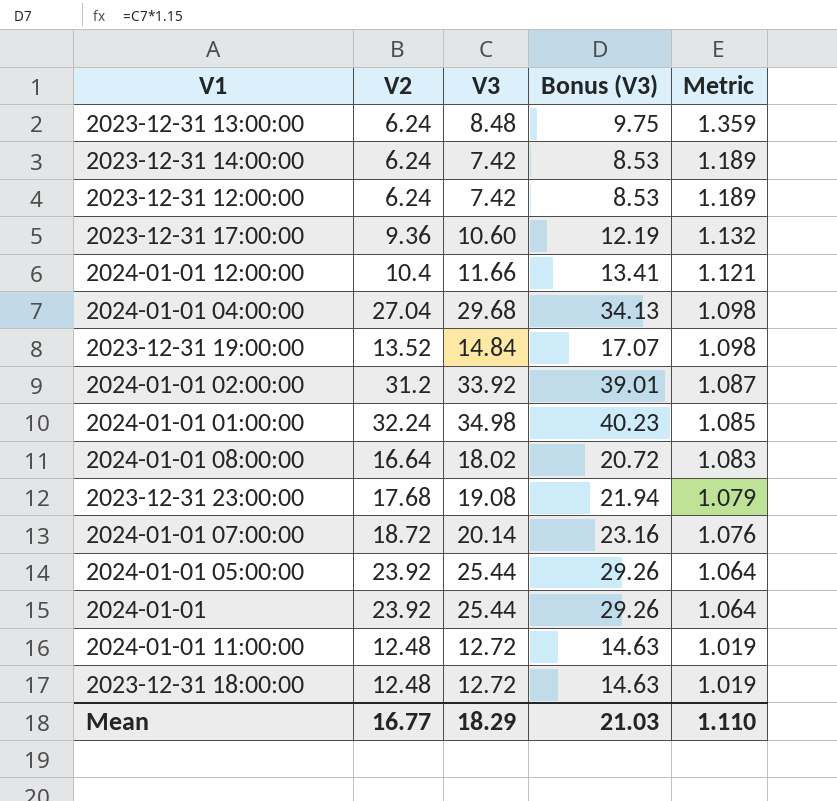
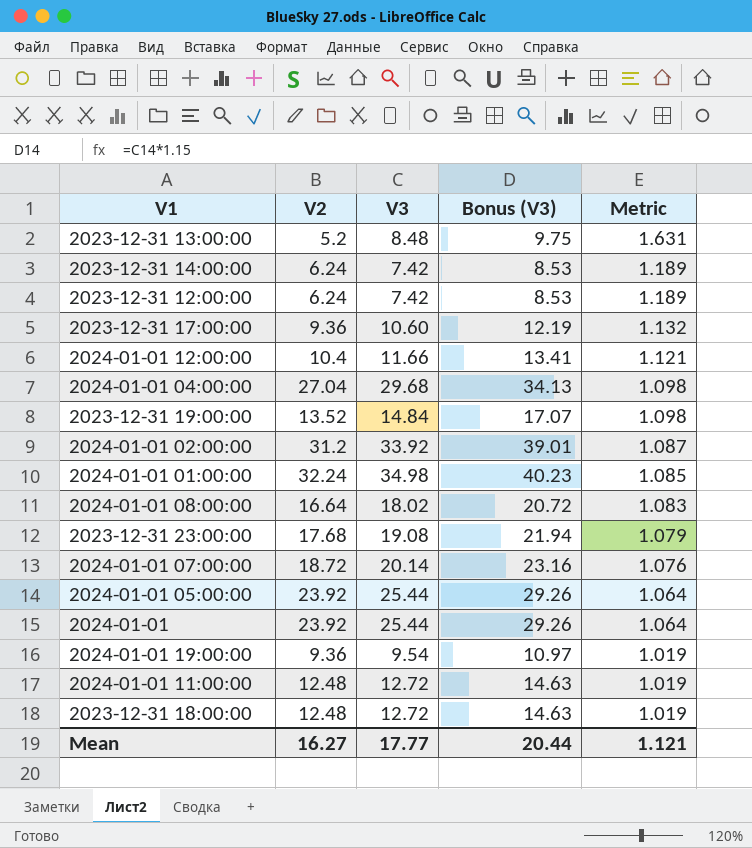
2023-12-31 13:00:00 | V2: 6.24 -> 5.2
2023-12-31 13:00:00 | Metric: 1.359 -> 1.631
row 2024-01-01 19:00:00: none -> 9.36 | 9.54 | 10.97 | 1.019
Mean | V2: 16.77 -> 16.27
Mean | V3: 18.29 -> 17.77
Mean | Bonus (V3): 21.03 -> 20.44
Mean | Metric: 1.110 -> 1.121

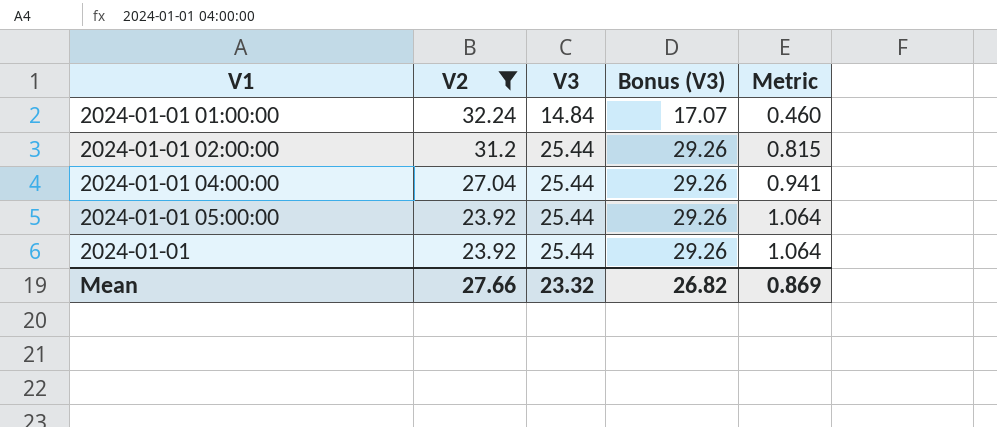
filter: none -> V2 >= 23.92
row order: Metric descending -> V2 descending
2024-01-01 01:00:00 | V3: 34.98 -> 14.84
2024-01-01 01:00:00 | Bonus (V3): 40.23 -> 17.07
2024-01-01 01:00:00 | Metric: 1.085 -> 0.460
2024-01-01 02:00:00 | V3: 33.92 -> 25.44
2024-01-01 02:00:00 | Bonus (V3): 39.01 -> 29.26
2024-01-01 02:00:00 | Metric: 1.087 -> 0.815
2024-01-01 04:00:00 | V3: 29.68 -> 25.44
2024-01-01 04:00:00 | Bonus (V3): 34.13 -> 29.26
2024-01-01 04:00:00 | Metric: 1.098 -> 0.941
Mean | V2: 16.27 -> 27.66
Mean | V3: 17.77 -> 23.32
Mean | Bonus (V3): 20.44 -> 26.82
Mean | Metric: 1.121 -> 0.869

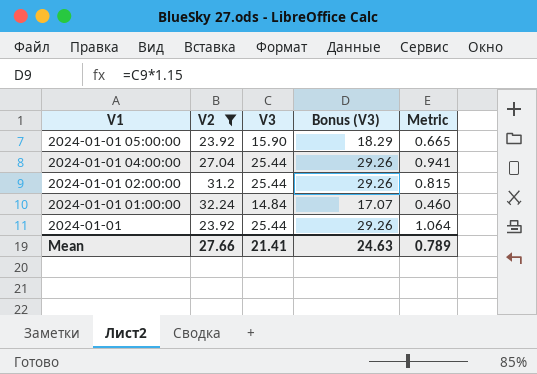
row order: V2 descending -> V1 descending
2024-01-01 05:00:00 | V3: 25.44 -> 15.90
2024-01-01 05:00:00 | Bonus (V3): 29.26 -> 18.29
2024-01-01 05:00:00 | Metric: 1.064 -> 0.665
Mean | V3: 23.32 -> 21.41
Mean | Bonus (V3): 26.82 -> 24.63
Mean | Metric: 0.869 -> 0.789

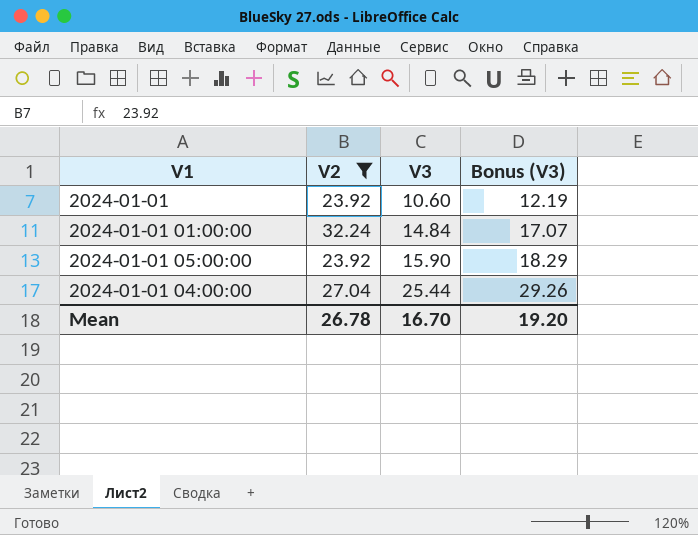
row order: V1 descending -> V3 ascending
column Metric | formula: [V3] / [V2] -> none
row 2024-01-01 02:00:00: 31.2 | 25.44 | 29.26 | 0.815 -> none
2024-01-01 | V3: 25.44 -> 10.60
2024-01-01 | Bonus (V3): 29.26 -> 12.19
Mean | V2: 27.66 -> 26.78
Mean | V3: 21.41 -> 16.70
Mean | Bonus (V3): 24.63 -> 19.20

